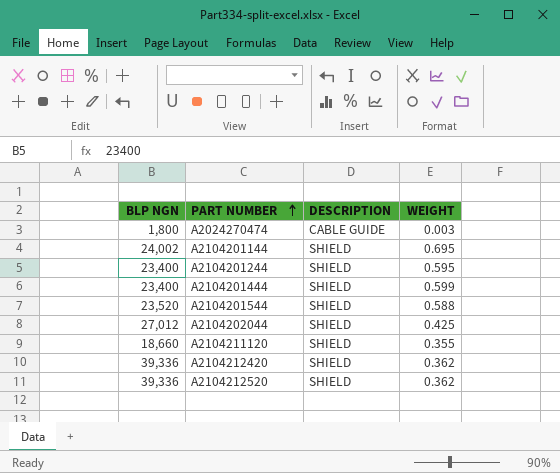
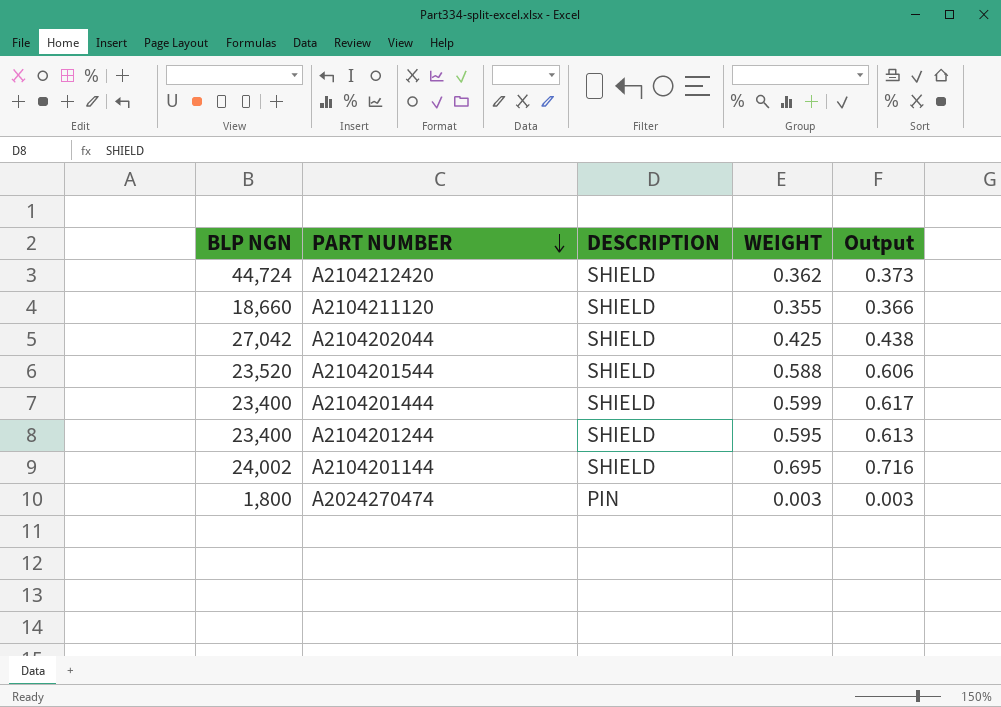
row order: PART NUMBER ascending -> PART NUMBER descending
column Output | formula: none -> [WEIGHT] * 1.03
row A2104212520: 39,336 | SHIELD | 0.362 -> none
A2104212420 | BLP NGN: 39,336 -> 44,724
A2104202044 | BLP NGN: 27,012 -> 27,042
A2024270474 | DESCRIPTION: CABLE GUIDE -> PIN

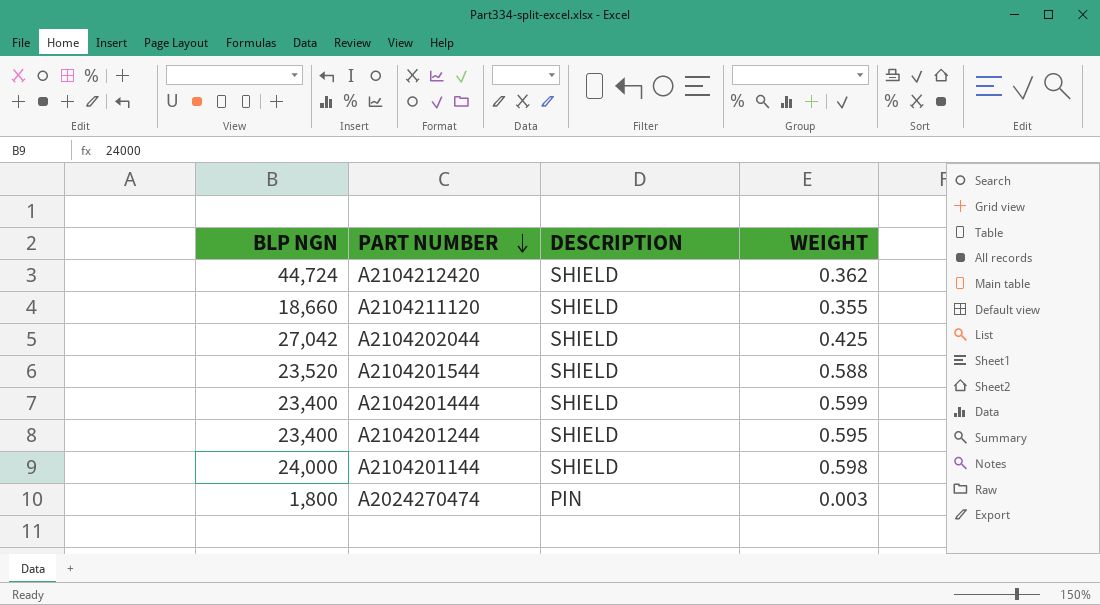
column Output | formula: [WEIGHT] * 1.03 -> none
A2104201144 | BLP NGN: 24,002 -> 24,000
A2104201144 | WEIGHT: 0.695 -> 0.598

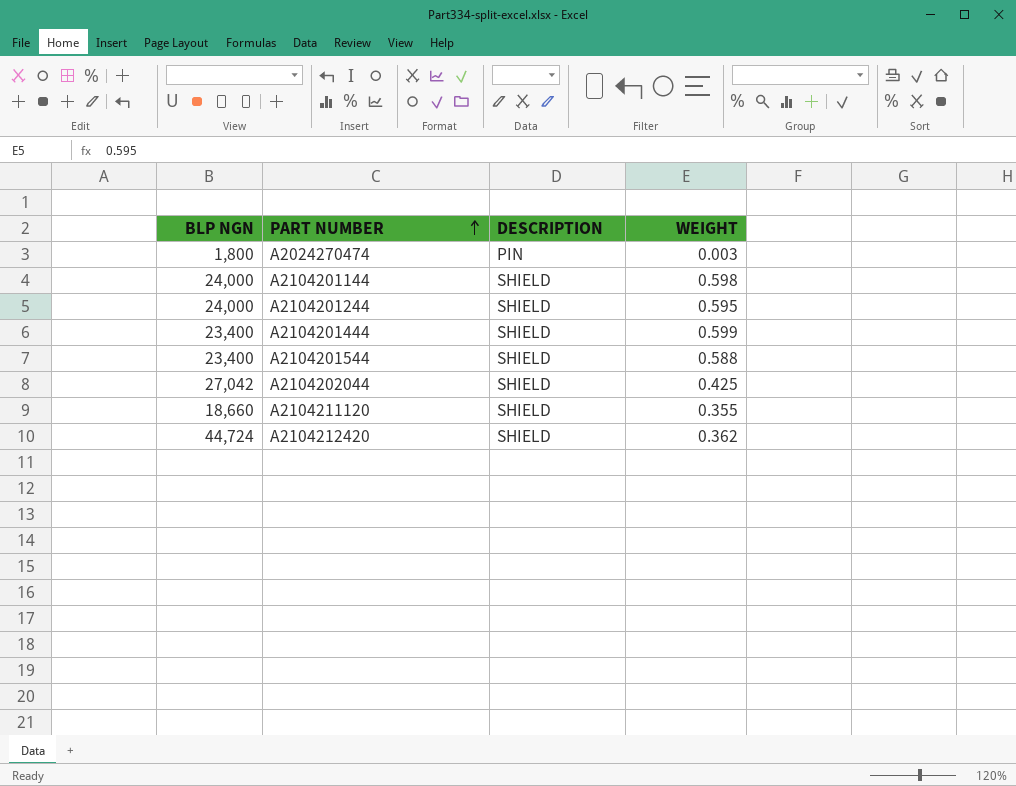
row order: PART NUMBER descending -> PART NUMBER ascending
A2104201244 | BLP NGN: 23,400 -> 24,000
A2104201544 | BLP NGN: 23,520 -> 23,400

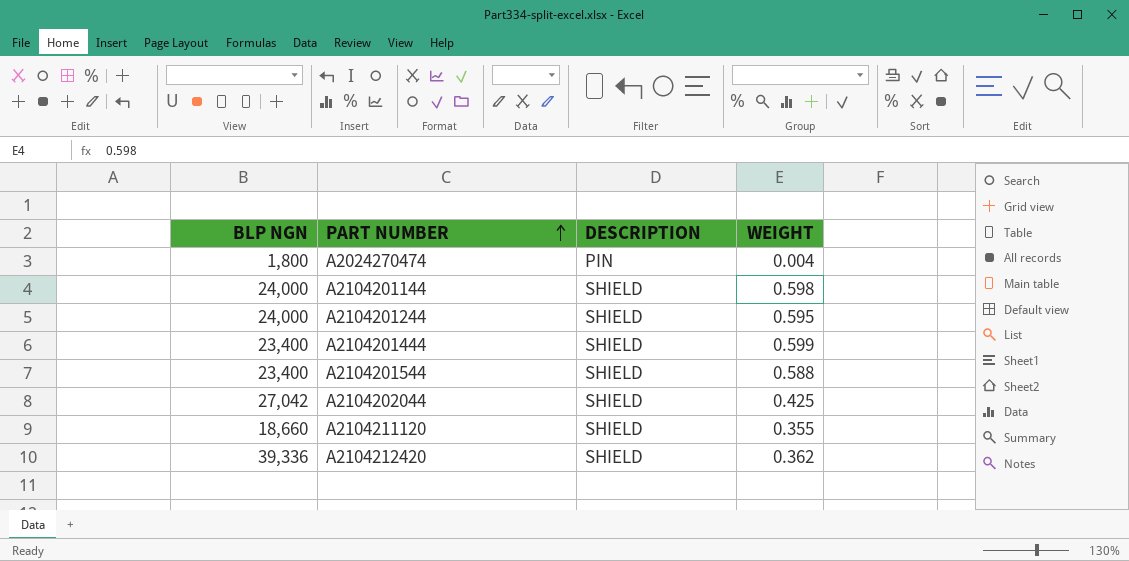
A2024270474 | WEIGHT: 0.003 -> 0.004
A2104212420 | BLP NGN: 44,724 -> 39,336

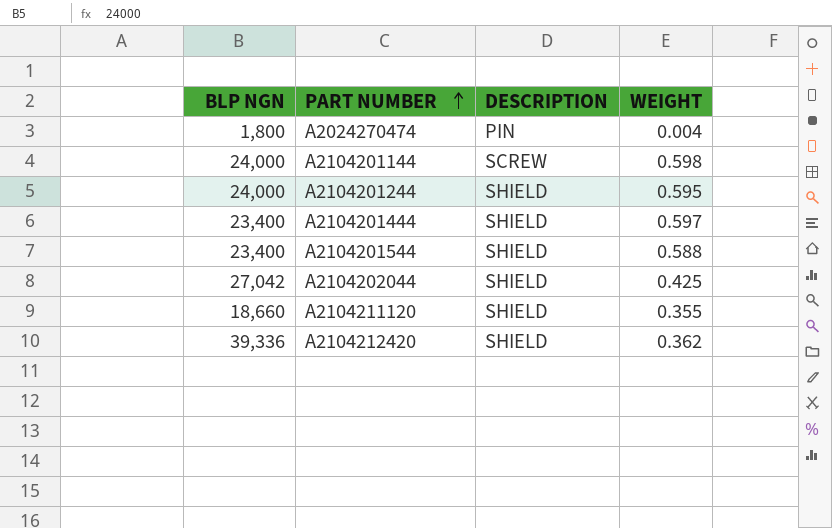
A2104201144 | DESCRIPTION: SHIELD -> SCREW
A2104201444 | WEIGHT: 0.599 -> 0.597

